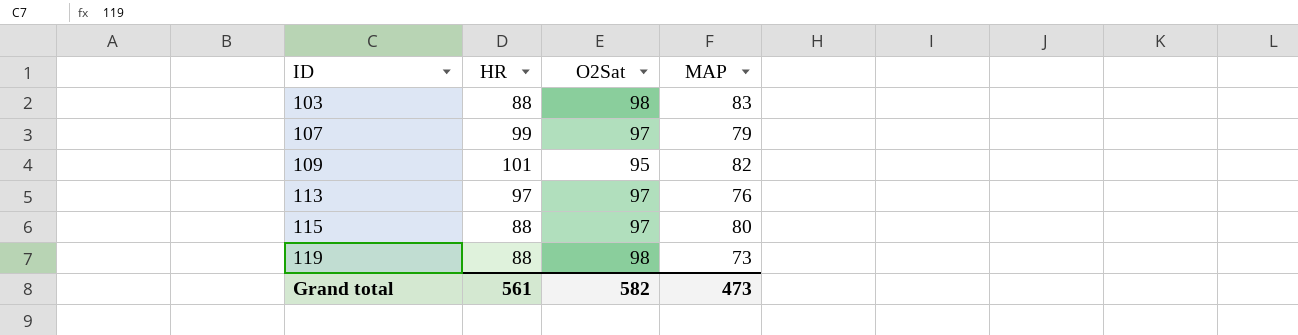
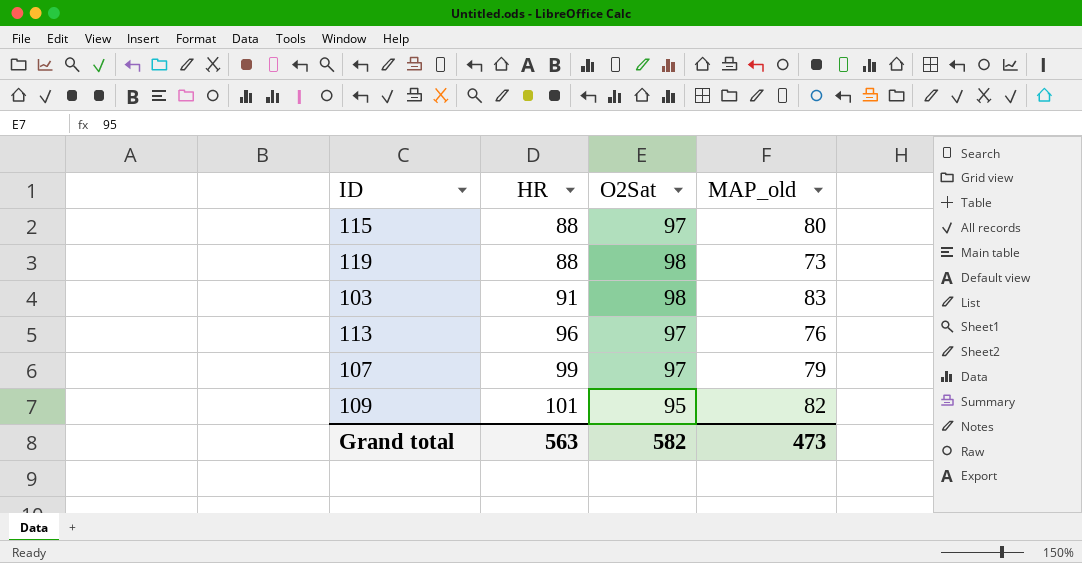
row order: ID ascending -> HR ascending
column name: MAP -> MAP_old
103 | HR: 88 -> 91
113 | HR: 97 -> 96
Grand total | HR: 561 -> 563

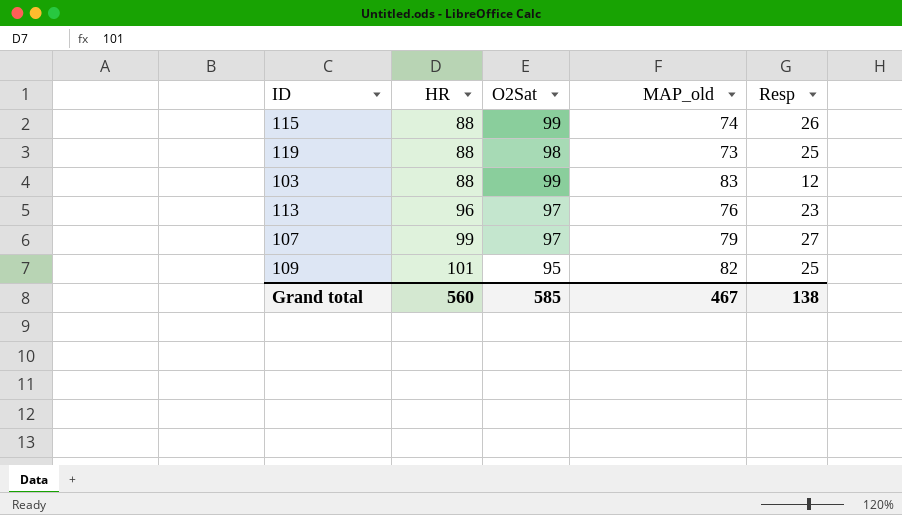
column Resp | position: none -> 5
115 | O2Sat: 97 -> 99
115 | MAP_old: 80 -> 74
103 | HR: 91 -> 88
103 | O2Sat: 98 -> 99
Grand total | HR: 563 -> 560
Grand total | O2Sat: 582 -> 585
Grand total | MAP_old: 473 -> 467

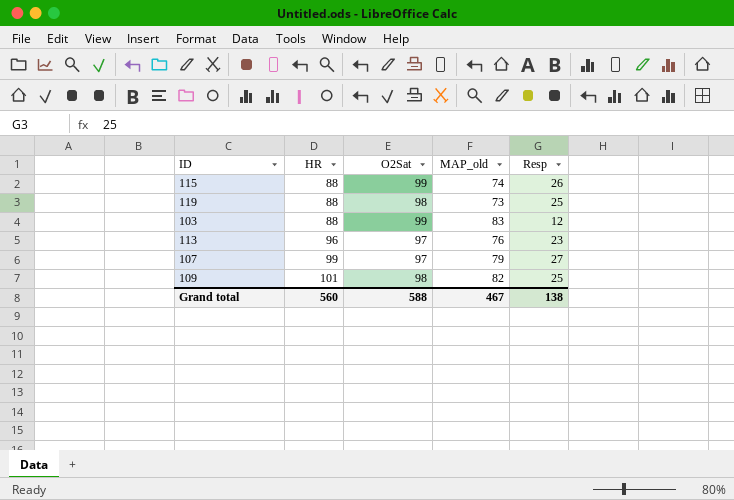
109 | O2Sat: 95 -> 98
Grand total | O2Sat: 585 -> 588

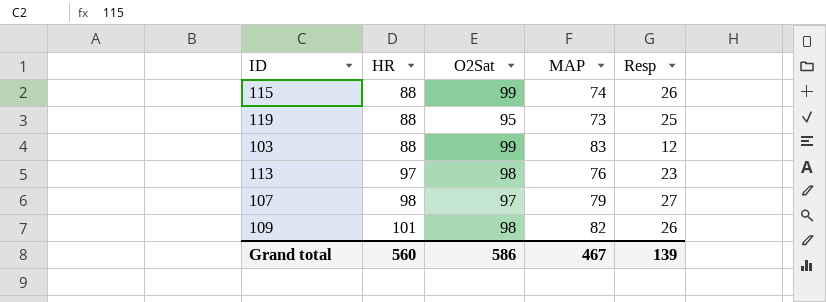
column name: MAP_old -> MAP
119 | O2Sat: 98 -> 95
113 | HR: 96 -> 97
113 | O2Sat: 97 -> 98
107 | HR: 99 -> 98
109 | Resp: 25 -> 26
Grand total | O2Sat: 588 -> 586
Grand total | Resp: 138 -> 139

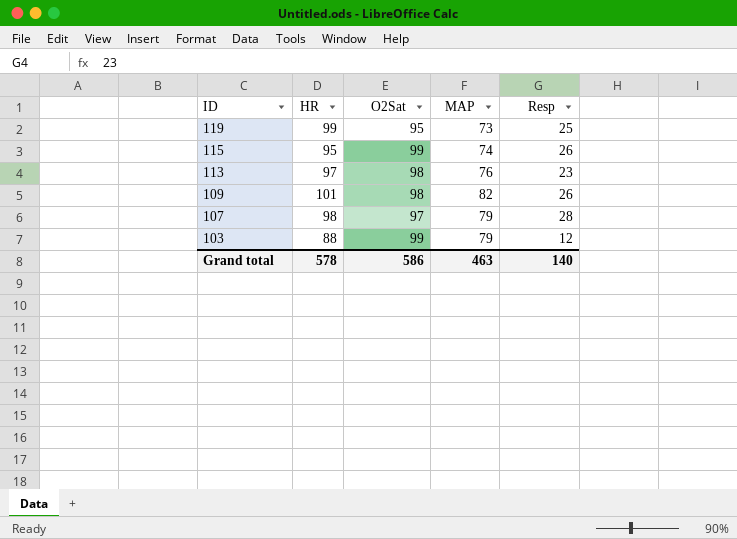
row order: HR ascending -> ID descending
119 | HR: 88 -> 99
115 | HR: 88 -> 95
107 | Resp: 27 -> 28
103 | MAP: 83 -> 79
Grand total | HR: 560 -> 578
Grand total | MAP: 467 -> 463
Grand total | Resp: 139 -> 140

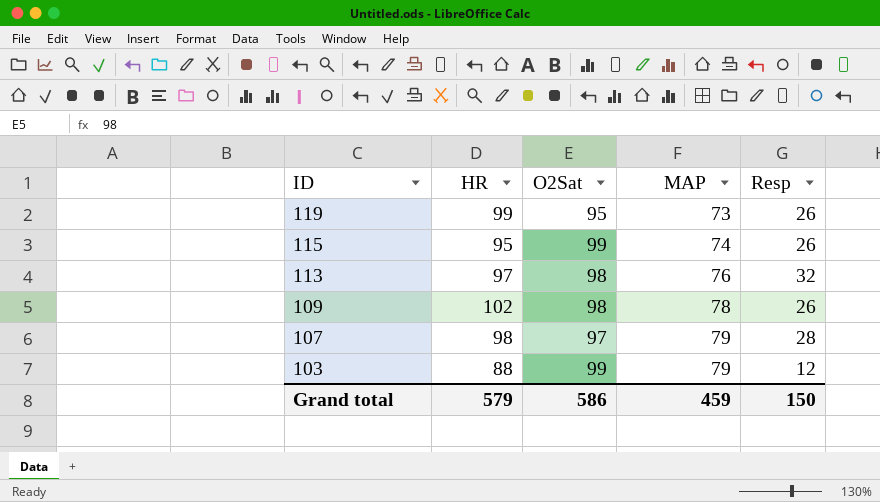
119 | Resp: 25 -> 26
113 | Resp: 23 -> 32
109 | HR: 101 -> 102
109 | MAP: 82 -> 78
Grand total | HR: 578 -> 579
Grand total | MAP: 463 -> 459
Grand total | Resp: 140 -> 150

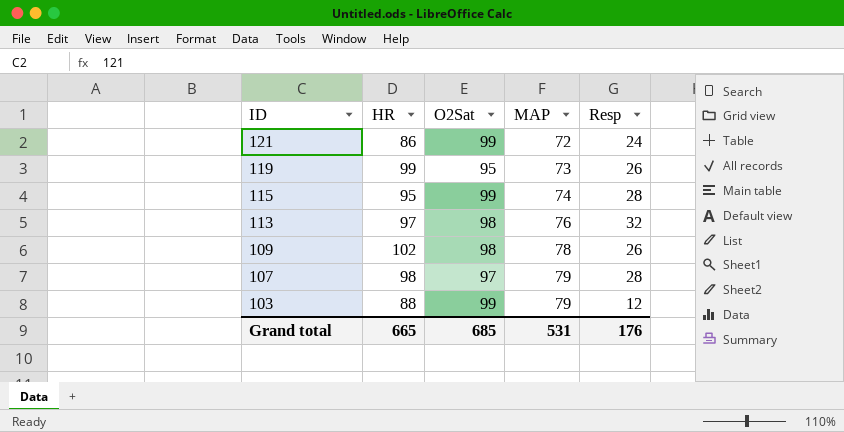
row 121: none -> 86 | 99 | 72 | 24
115 | Resp: 26 -> 28
Grand total | HR: 579 -> 665
Grand total | O2Sat: 586 -> 685
Grand total | MAP: 459 -> 531
Grand total | Resp: 150 -> 176

